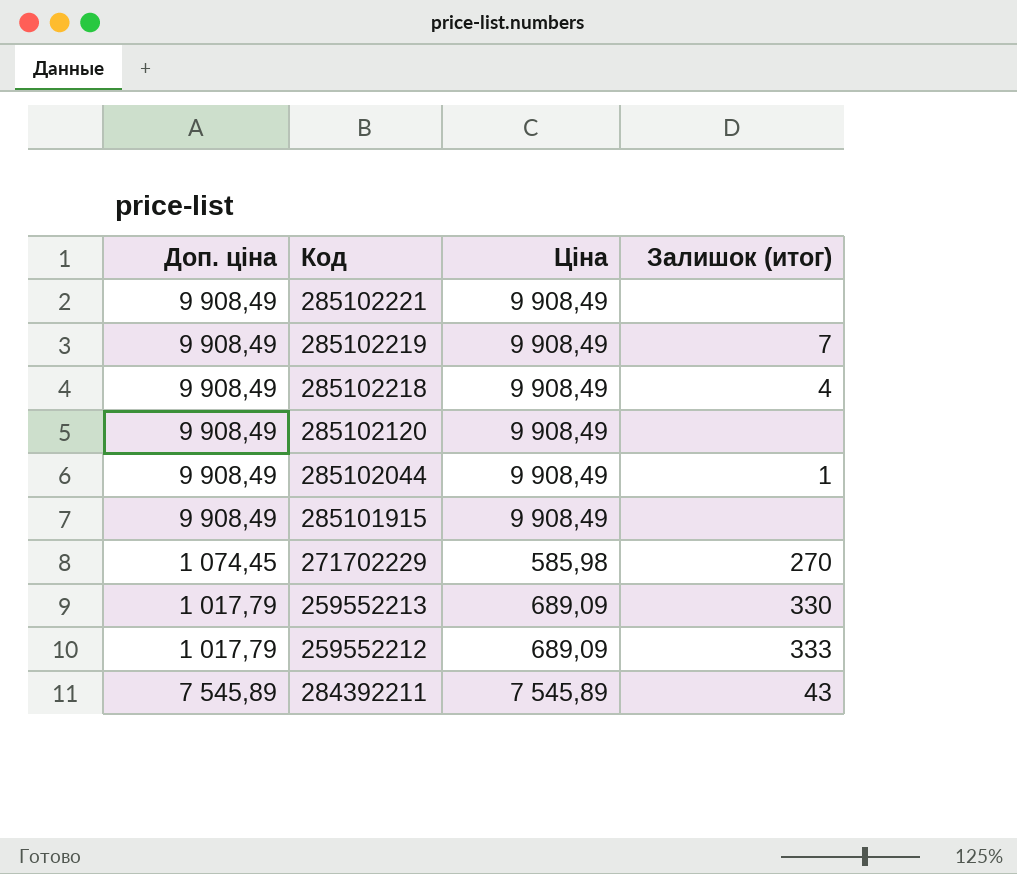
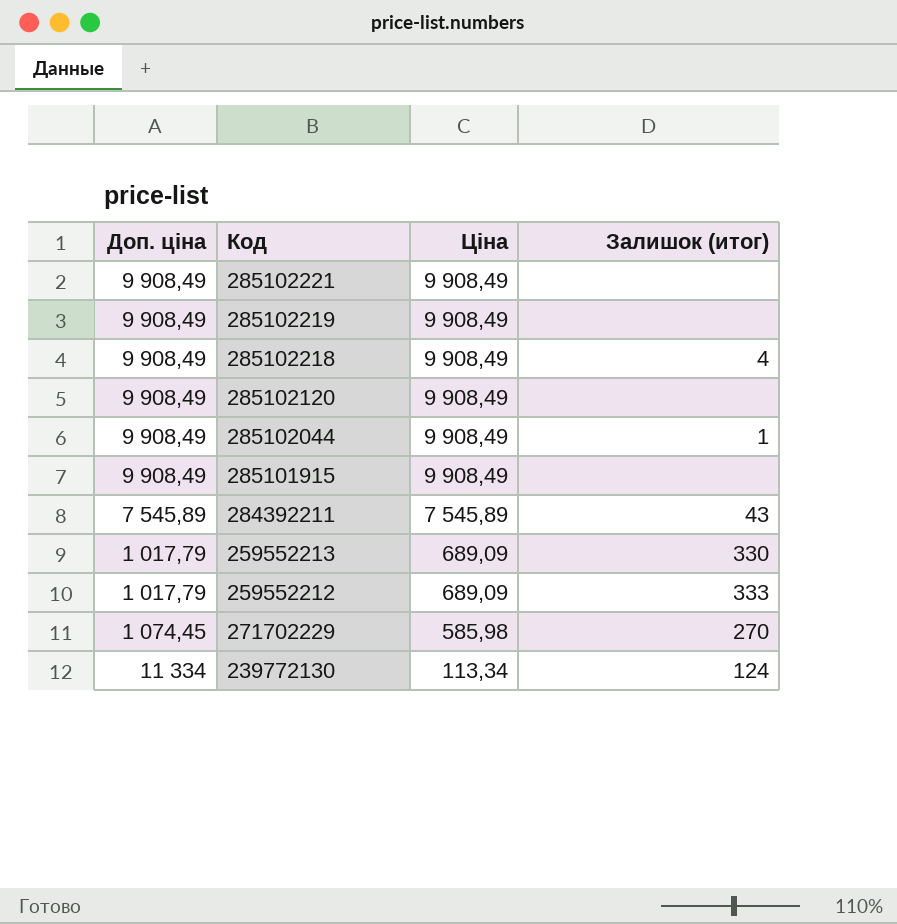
row order: none -> Ціна descending
285102219 | Залишок (итог): 7 -> none
row 239772130: none -> 11 334 | 113,34 | 124

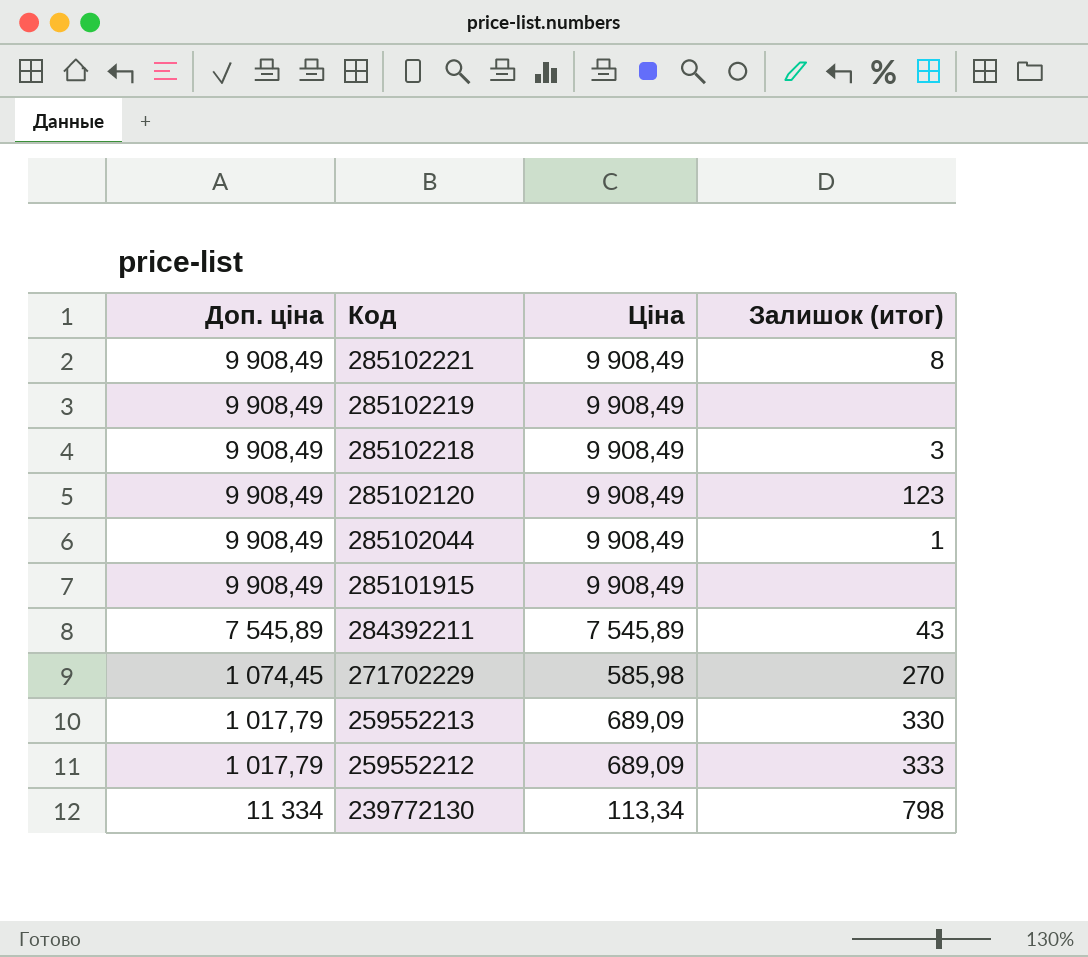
row order: Ціна descending -> Код descending
285102221 | Залишок (итог): none -> 8
285102218 | Залишок (итог): 4 -> 3
285102120 | Залишок (итог): none -> 123
239772130 | Залишок (итог): 124 -> 798

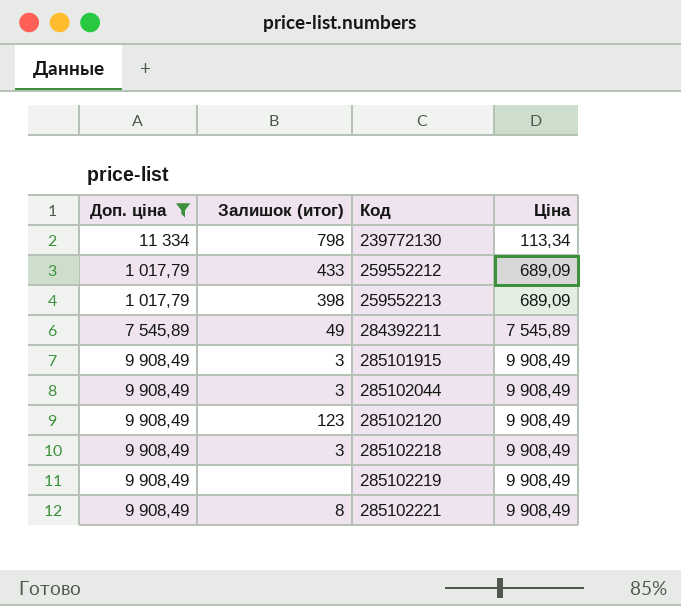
filter: none -> Доп. ціна != 1 074,45
row order: Код descending -> Код ascending
column Залишок (итог) | position: 4 -> 2
259552212 | Залишок (итог): 333 -> 433
259552213 | Залишок (итог): 330 -> 398
284392211 | Залишок (итог): 43 -> 49
285101915 | Залишок (итог): none -> 3
285102044 | Залишок (итог): 1 -> 3

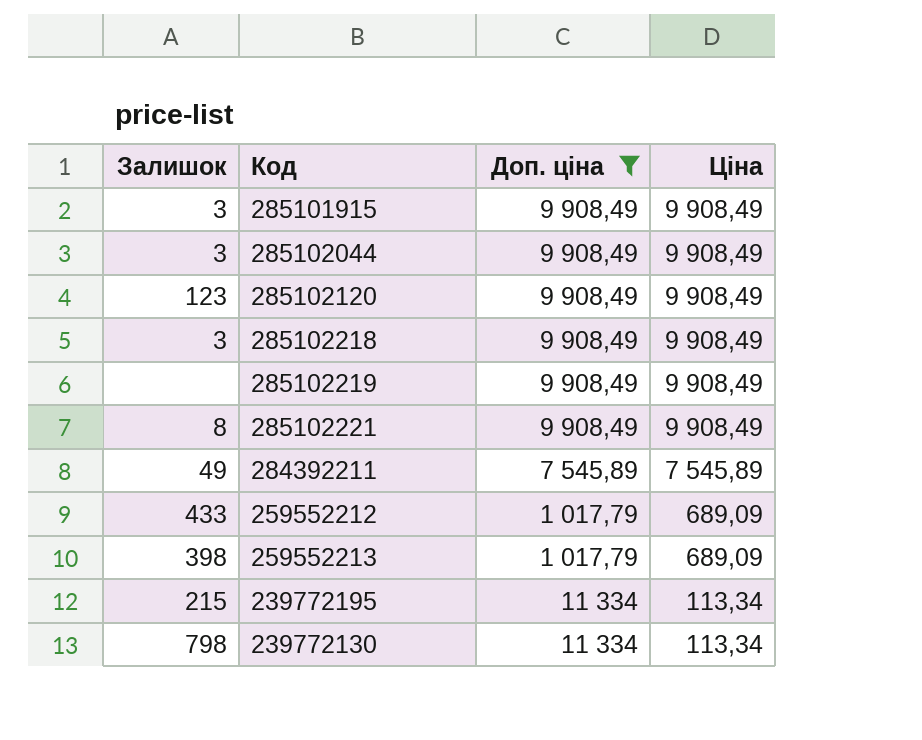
row order: Код ascending -> Ціна descending
column name: Залишок (итог) -> Залишок
column Доп. ціна | position: 1 -> 3
row 239772195: none -> 215 | 11 334 | 113,34

